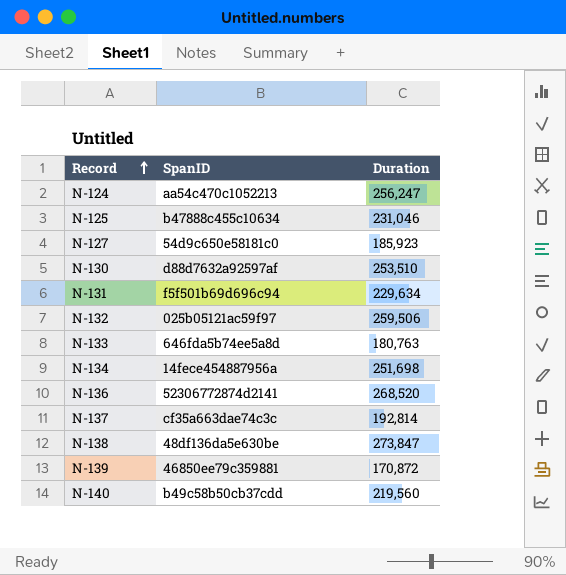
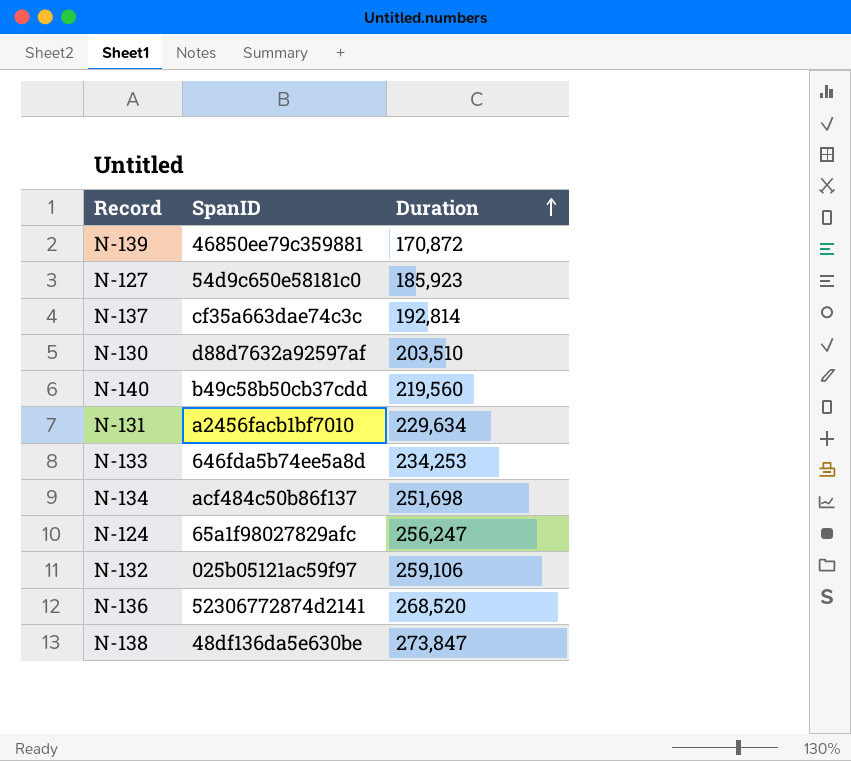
row order: Record ascending -> Duration ascending
row N-125: b47888c455c10634 | 231,046 -> none
N-130 | Duration: 253,510 -> 203,510
N-131 | SpanID: f5f501b69d696c94 -> a2456facb1bf7010
N-133 | Duration: 180,763 -> 234,253
N-134 | SpanID: 14fece454887956a -> acf484c50b86f137
N-124 | SpanID: aa54c470c1052213 -> 65a1f98027829afc
N-132 | Duration: 259,506 -> 259,106

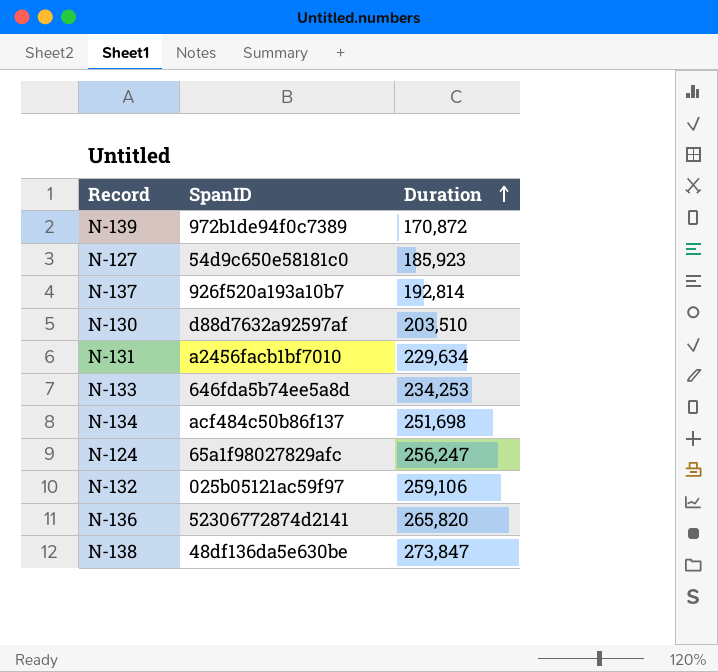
row N-140: b49c58b50cb37cdd | 219,560 -> none
N-139 | SpanID: 46850ee79c359881 -> 972b1de94f0c7389
N-137 | SpanID: cf35a663dae74c3c -> 926f520a193a10b7
N-136 | Duration: 268,520 -> 265,820

